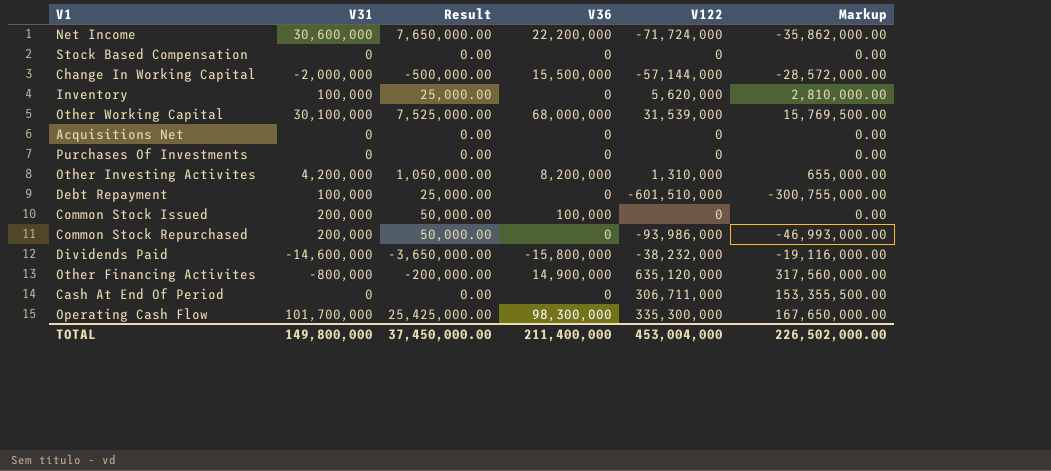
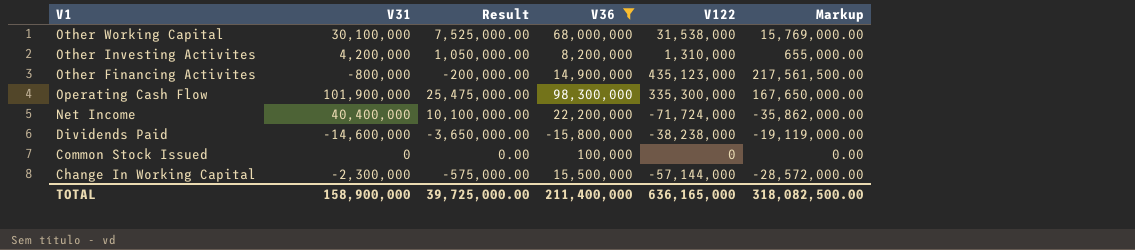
filter: none -> V36 != 0
row order: none -> V1 descending
Other Working Capital | V122: 31,539,000 -> 31,538,000
Other Working Capital | Markup: 15,769,500.00 -> 15,769,000.00
Other Financing Activites | V122: 635,120,000 -> 435,123,000
Other Financing Activites | Markup: 317,560,000.00 -> 217,561,500.00
Operating Cash Flow | V31: 101,700,000 -> 101,900,000
Operating Cash Flow | Result: 25,425,000.00 -> 25,475,000.00
Net Income | V31: 30,600,000 -> 40,400,000
Net Income | Result: 7,650,000.00 -> 10,100,000.00
Dividends Paid | V122: -38,232,000 -> -38,238,000
Dividends Paid | Markup: -19,116,000.00 -> -19,119,000.00
Common Stock Issued | V31: 200,000 -> 0
Common Stock Issued | Result: 50,000.00 -> 0.00
Change In Working Capital | V31: -2,000,000 -> -2,300,000
Change In Working Capital | Result: -500,000.00 -> -575,000.00
TOTAL | V31: 149,800,000 -> 158,900,000
TOTAL | Result: 37,450,000.00 -> 39,725,000.00
TOTAL | V122: 453,004,000 -> 636,165,000
TOTAL | Markup: 226,502,000.00 -> 318,082,500.00

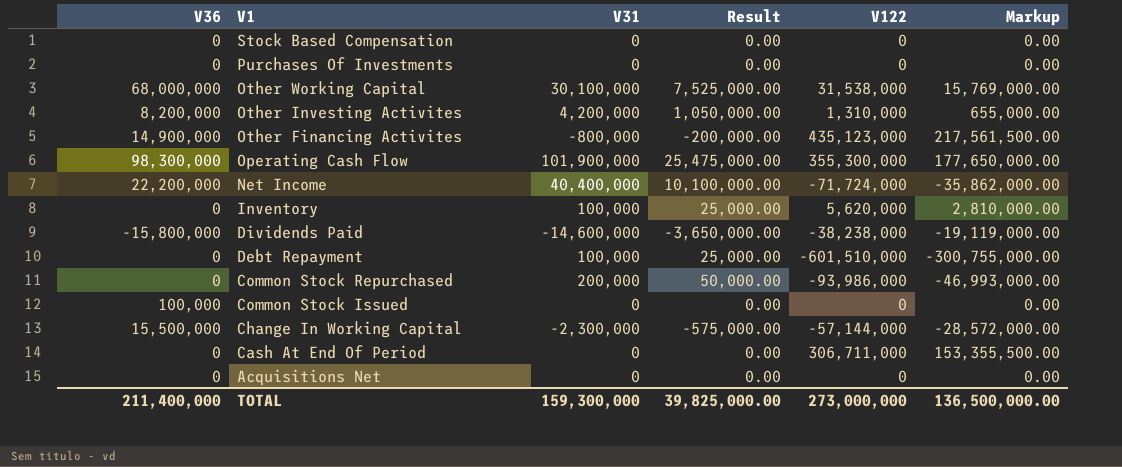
filter: V36 != 0 -> none
column V36 | position: 4 -> 1
Operating Cash Flow | V122: 335,300,000 -> 355,300,000
Operating Cash Flow | Markup: 167,650,000.00 -> 177,650,000.00
TOTAL | V31: 158,900,000 -> 159,300,000
TOTAL | Result: 39,725,000.00 -> 39,825,000.00
TOTAL | V122: 636,165,000 -> 273,000,000
TOTAL | Markup: 318,082,500.00 -> 136,500,000.00

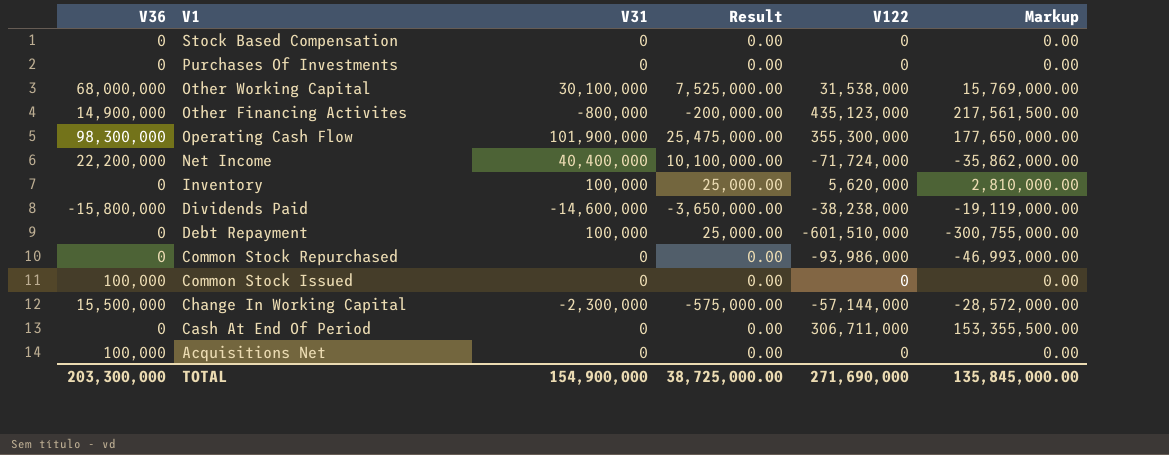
row Other Investing Activites: 8,200,000 | 4,200,000 | 1,050,000.00 | 1,310,000 | 655,000.00 -> none
Common Stock Repurchased | V31: 200,000 -> 0
Common Stock Repurchased | Result: 50,000.00 -> 0.00
Acquisitions Net | V36: 0 -> 100,000
TOTAL | V36: 211,400,000 -> 203,300,000
TOTAL | V31: 159,300,000 -> 154,900,000
TOTAL | Result: 39,825,000.00 -> 38,725,000.00
TOTAL | V122: 273,000,000 -> 271,690,000
TOTAL | Markup: 136,500,000.00 -> 135,845,000.00

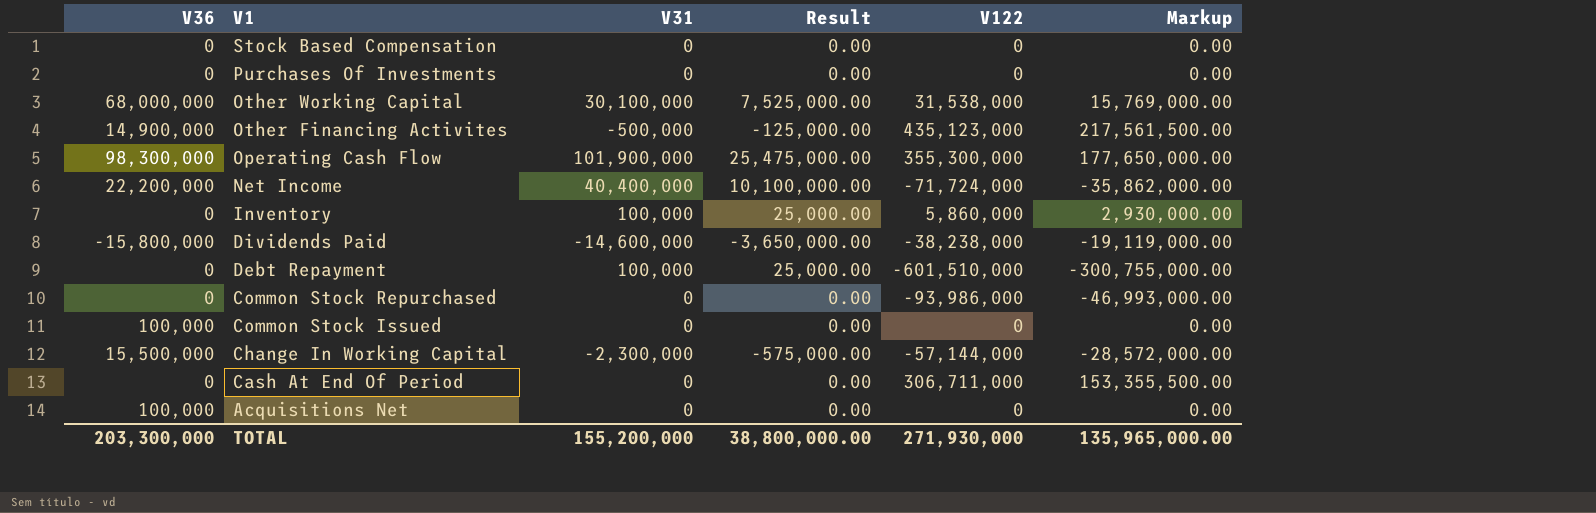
Other Financing Activites | V31: -800,000 -> -500,000
Other Financing Activites | Result: -200,000.00 -> -125,000.00
Inventory | V122: 5,620,000 -> 5,860,000
Inventory | Markup: 2,810,000.00 -> 2,930,000.00
TOTAL | V31: 154,900,000 -> 155,200,000
TOTAL | Result: 38,725,000.00 -> 38,800,000.00
TOTAL | V122: 271,690,000 -> 271,930,000
TOTAL | Markup: 135,845,000.00 -> 135,965,000.00

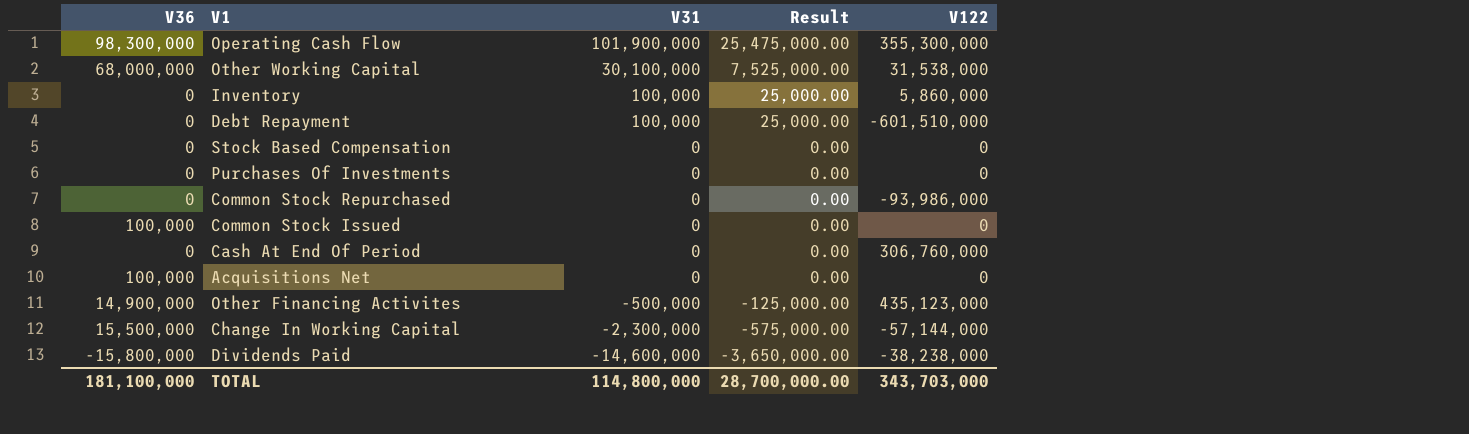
row order: V1 descending -> V31 descending
column Markup | formula: [V122] * 0.5 -> none
row Net Income: 22,200,000 | 40,400,000 | 10,100,000.00 | -71,724,000 | -35,862,000.00 -> none
Cash At End Of Period | V122: 306,711,000 -> 306,760,000
TOTAL | V36: 203,300,000 -> 181,100,000
TOTAL | V31: 155,200,000 -> 114,800,000
TOTAL | Result: 38,800,000.00 -> 28,700,000.00
TOTAL | V122: 271,930,000 -> 343,703,000

